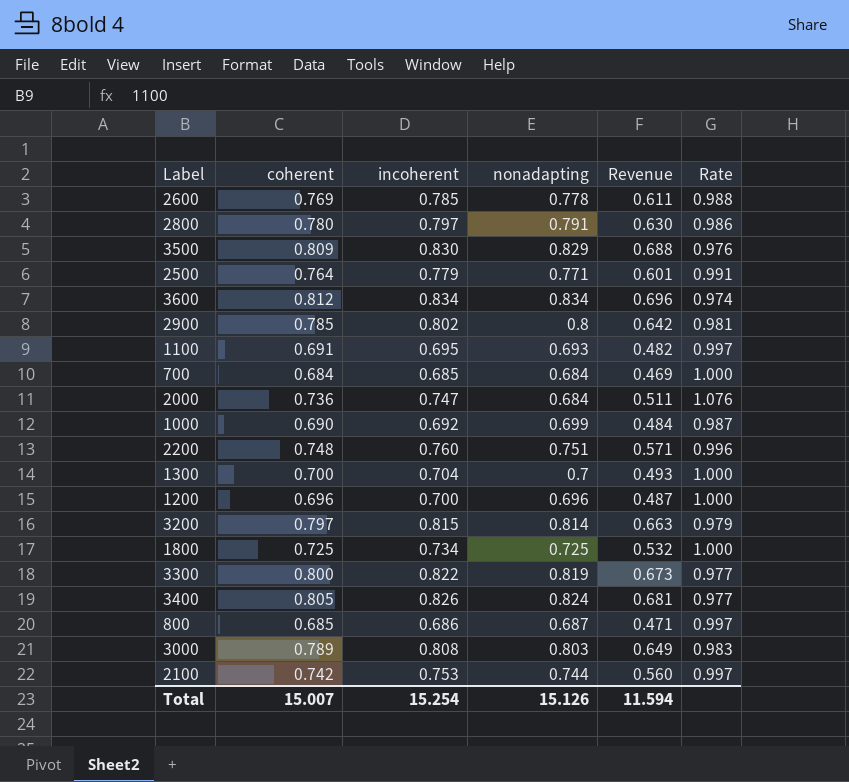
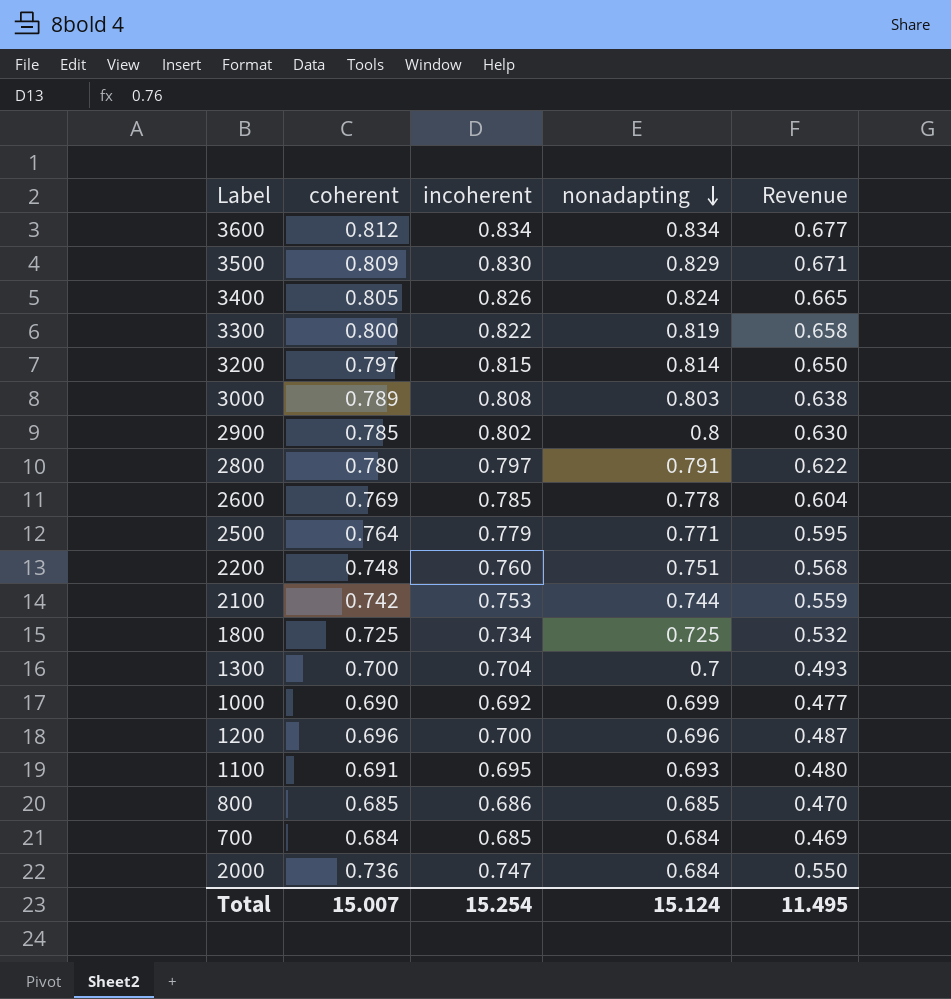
row order: none -> nonadapting descending
column Rate | formula: [coherent] / [nonadapting] -> none
column Revenue | formula: [incoherent] * [nonadapting] -> [coherent] * [incoherent]
800 | nonadapting: 0.687 -> 0.685
Total | nonadapting: 15.126 -> 15.124
Total | Revenue: 11.594 -> 11.495

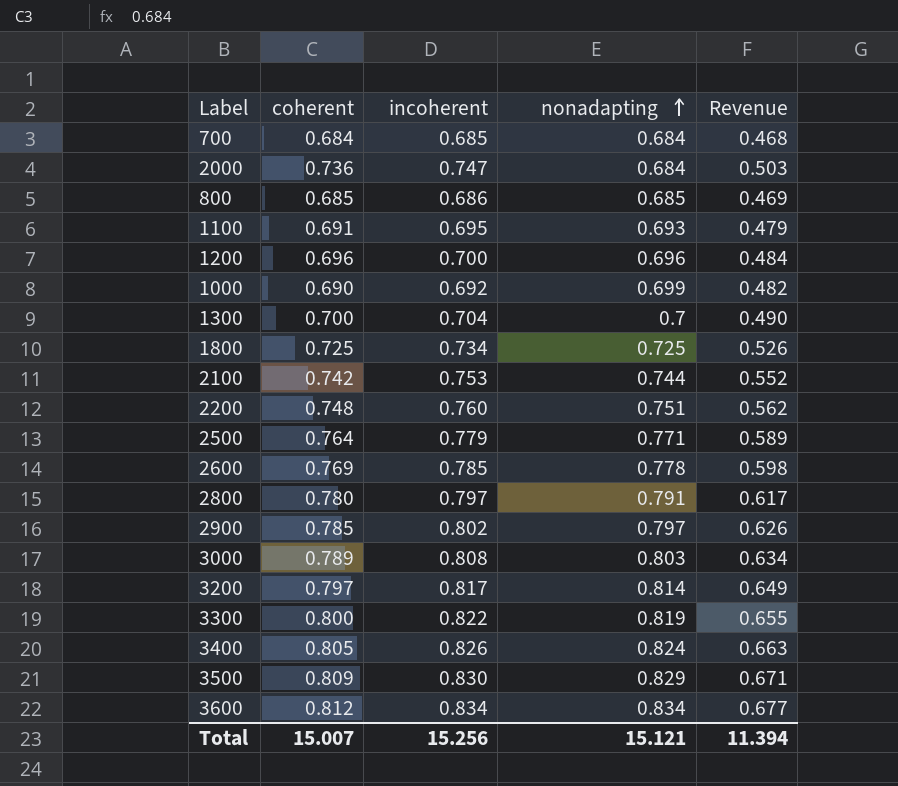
row order: nonadapting descending -> nonadapting ascending
column Revenue | formula: [coherent] * [incoherent] -> [coherent] * [nonadapting]
2900 | nonadapting: 0.8 -> 0.797
3200 | incoherent: 0.815 -> 0.817
Total | incoherent: 15.254 -> 15.256
Total | nonadapting: 15.124 -> 15.121
Total | Revenue: 11.495 -> 11.394

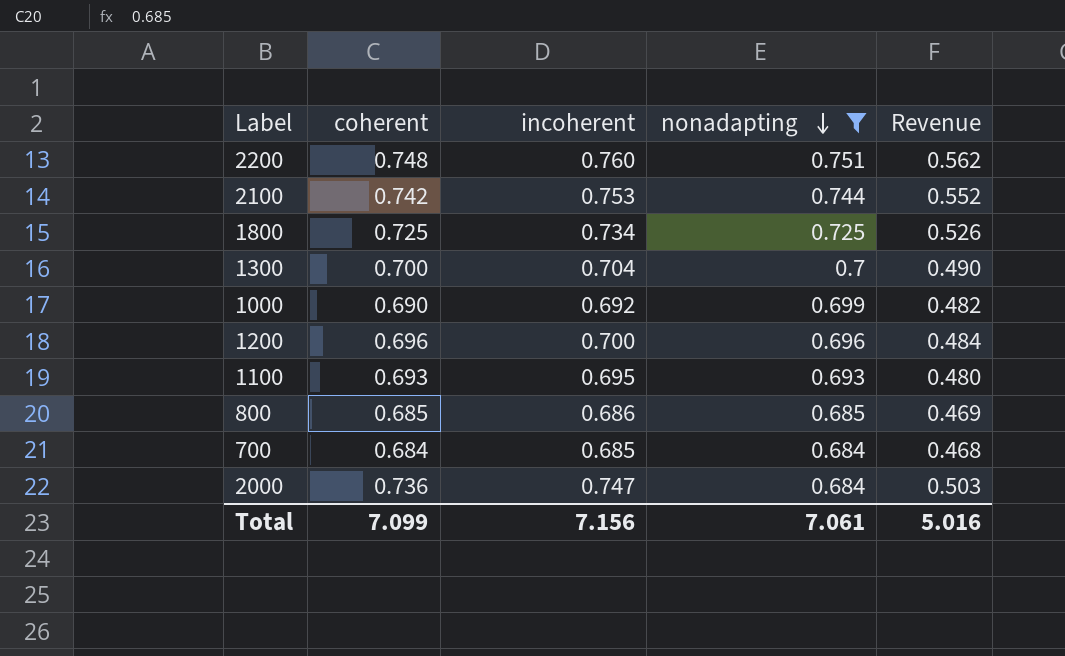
filter: none -> nonadapting <= 0.751
row order: nonadapting ascending -> nonadapting descending
1100 | coherent: 0.691 -> 0.693
1100 | Revenue: 0.479 -> 0.480
Total | coherent: 15.007 -> 7.099
Total | incoherent: 15.256 -> 7.156
Total | nonadapting: 15.121 -> 7.061
Total | Revenue: 11.394 -> 5.016

